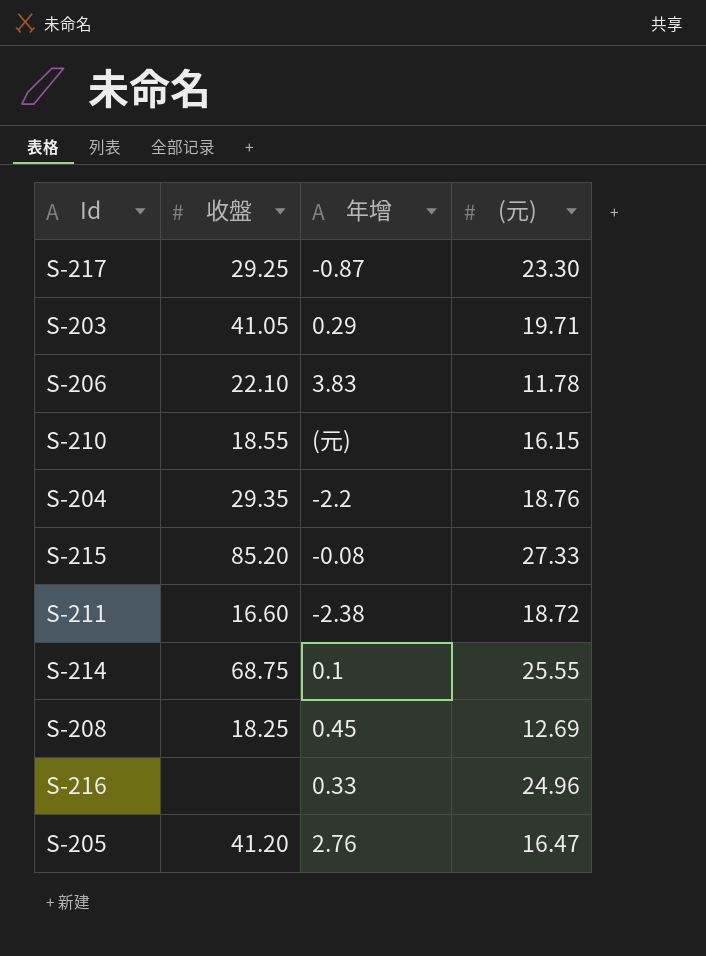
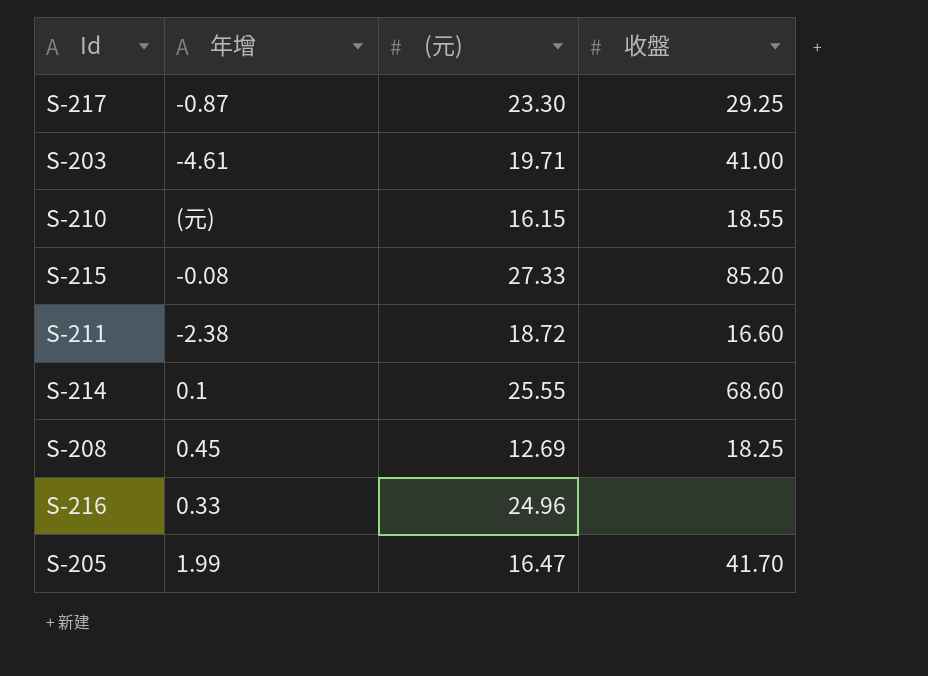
column 收盤 | position: 2 -> 4
row S-206: 22.10 | 3.83 | 11.78 -> none
row S-204: 29.35 | -2.2 | 18.76 -> none
S-203 | 年增: 0.29 -> -4.61
S-203 | 收盤: 41.05 -> 41.00
S-214 | 收盤: 68.75 -> 68.60
S-205 | 年增: 2.76 -> 1.99
S-205 | 收盤: 41.20 -> 41.70

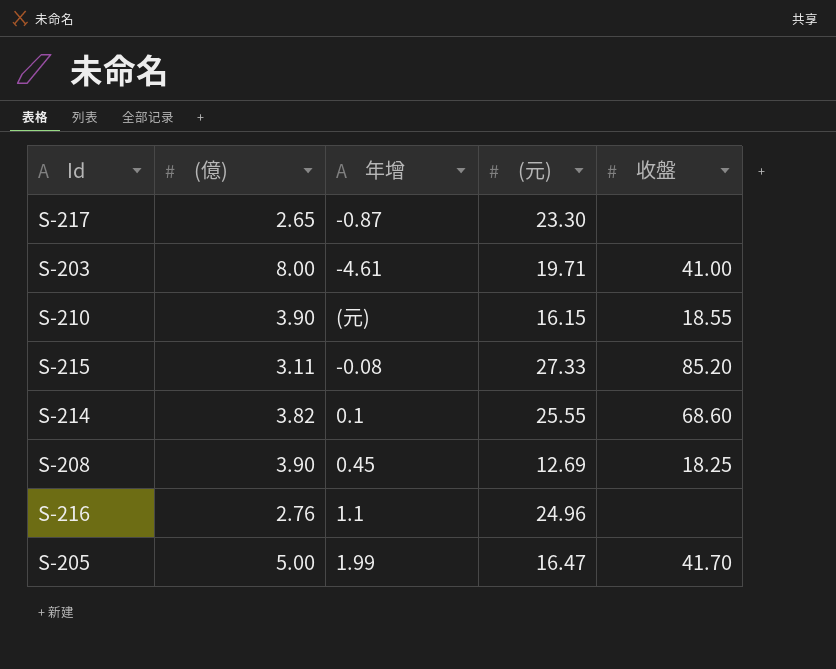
column (億) | position: none -> 2
row S-211: -2.38 | 18.72 | 16.60 -> none
S-217 | 收盤: 29.25 -> none
S-216 | 年增: 0.33 -> 1.1

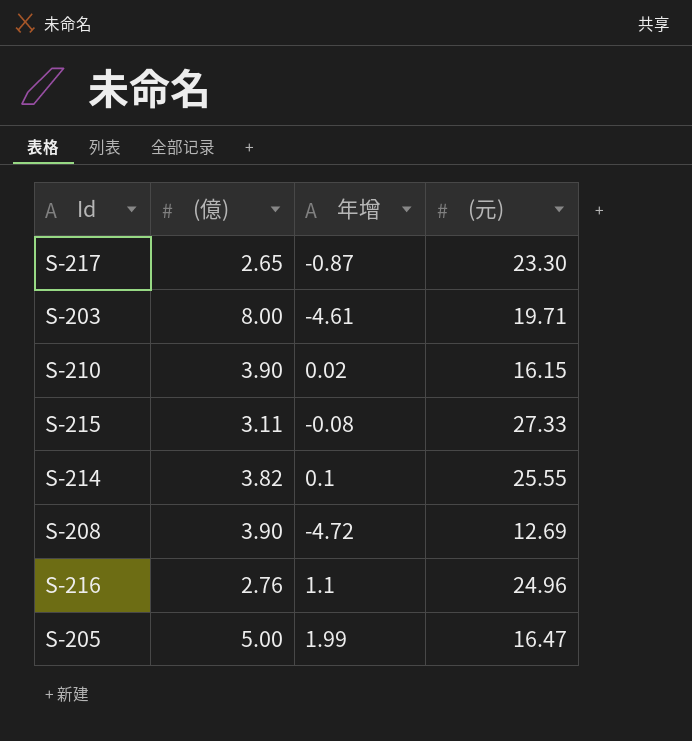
column 收盤 | position: 5 -> none
S-210 | 年增: (元) -> 0.02
S-208 | 年增: 0.45 -> -4.72

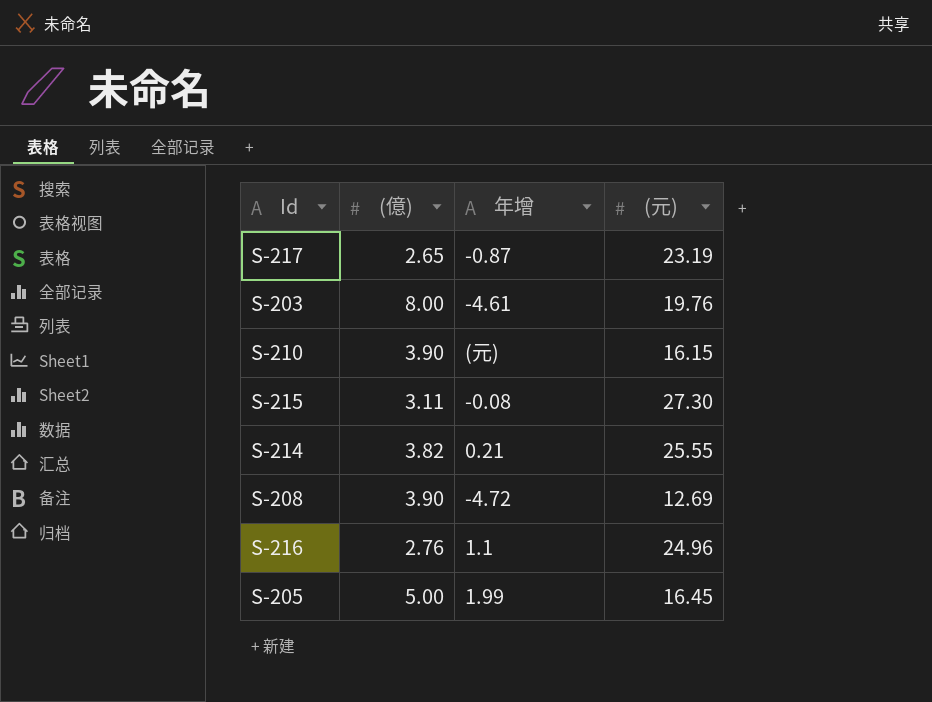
S-217 | (元): 23.30 -> 23.19
S-203 | (元): 19.71 -> 19.76
S-210 | 年增: 0.02 -> (元)
S-215 | (元): 27.33 -> 27.30
S-214 | 年增: 0.1 -> 0.21
S-205 | (元): 16.47 -> 16.45

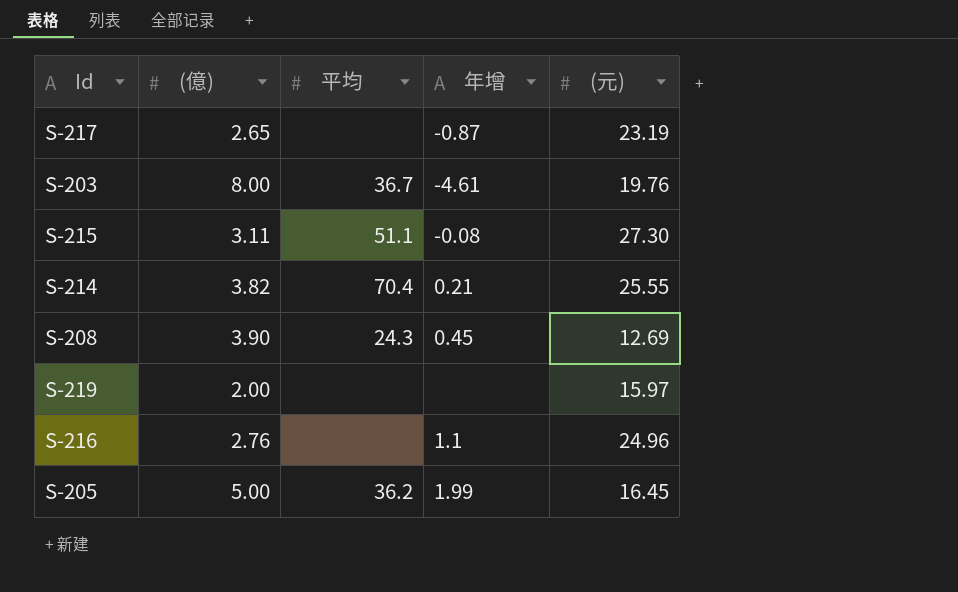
column 平均 | position: none -> 3
row S-210: 3.90 | (元) | 16.15 -> none
S-208 | 年增: -4.72 -> 0.45
row S-219: none -> 2.00 | none | none | 15.97

